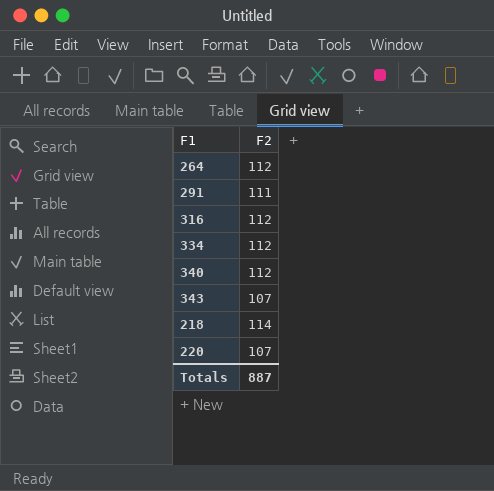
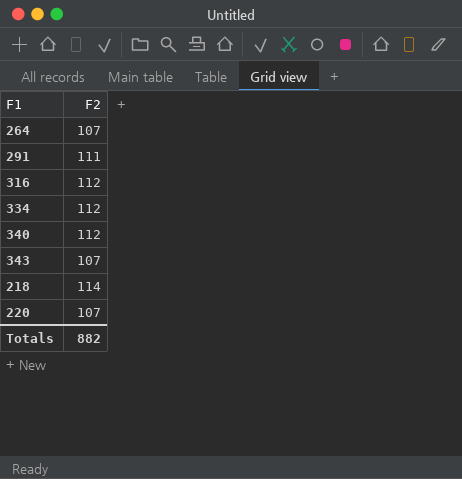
264 | F2: 112 -> 107
Totals | F2: 887 -> 882

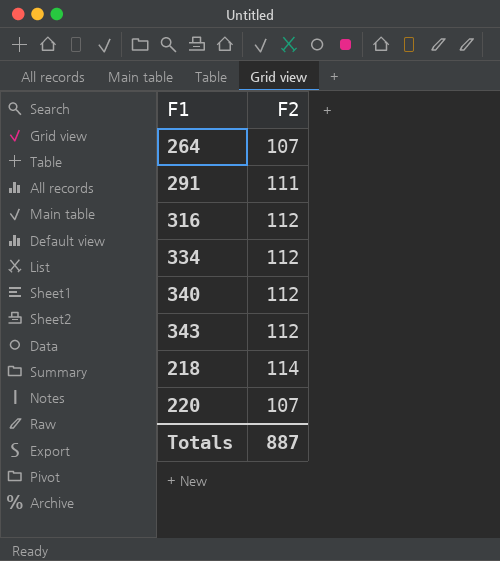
343 | F2: 107 -> 112
Totals | F2: 882 -> 887

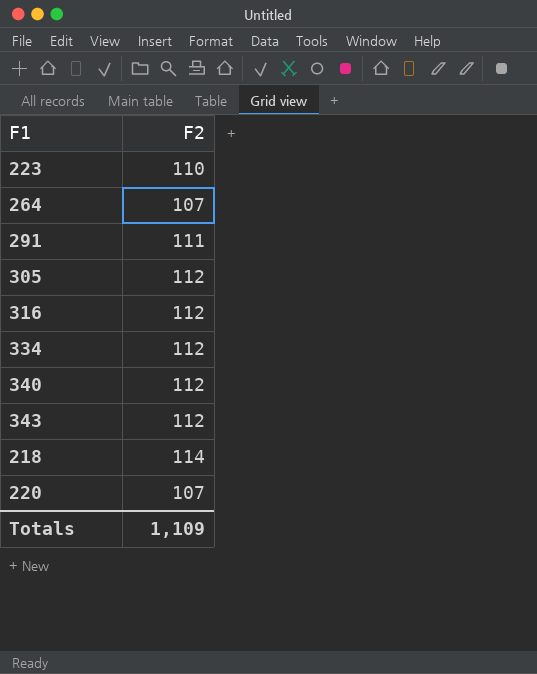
row 223: none -> 110
row 305: none -> 112
Totals | F2: 887 -> 1,109

